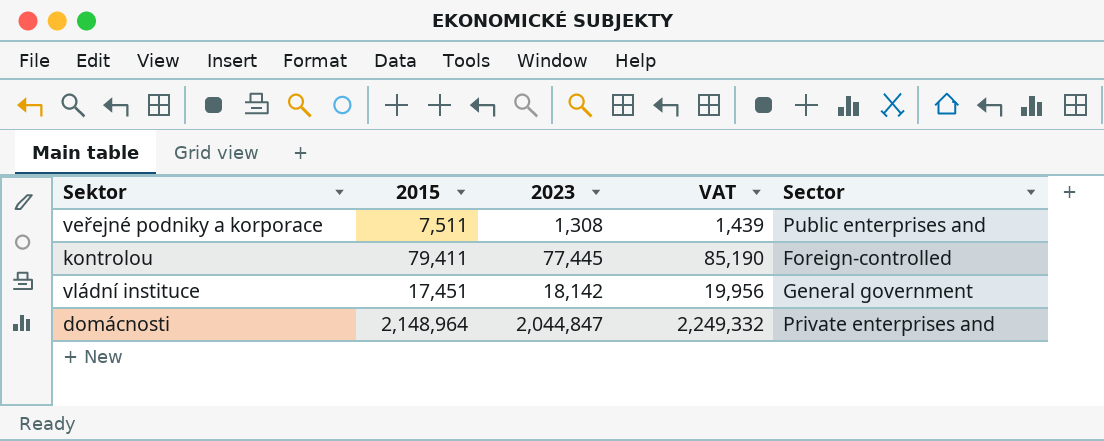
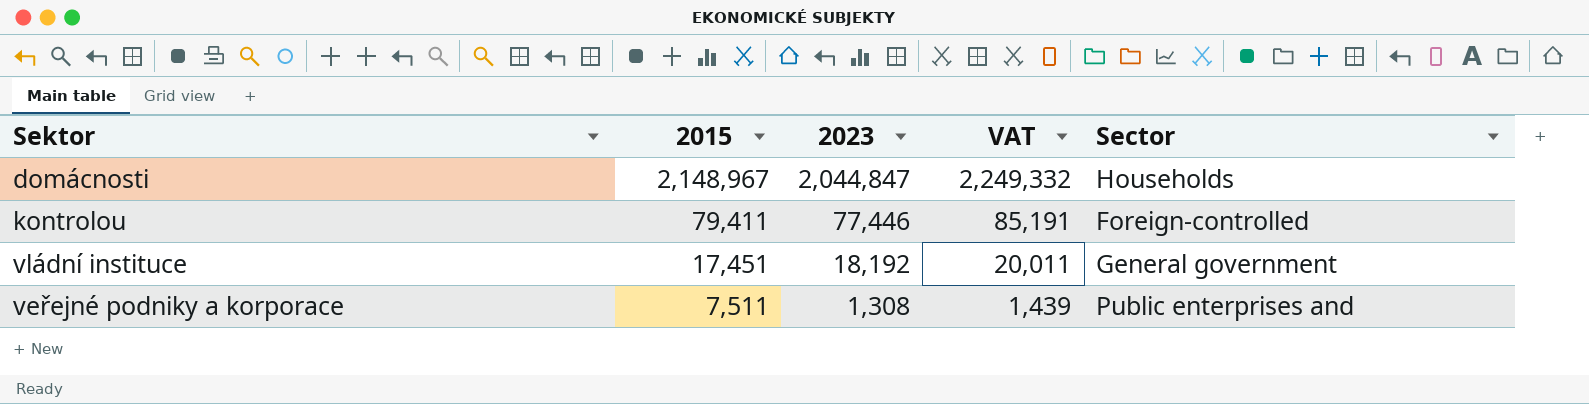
row order: none -> 2015 descending
domácnosti | 2015: 2,148,964 -> 2,148,967
domácnosti | Sector: Private enterprises and -> Households
kontrolou | 2023: 77,445 -> 77,446
kontrolou | VAT: 85,190 -> 85,191
vládní instituce | 2023: 18,142 -> 18,192
vládní instituce | VAT: 19,956 -> 20,011

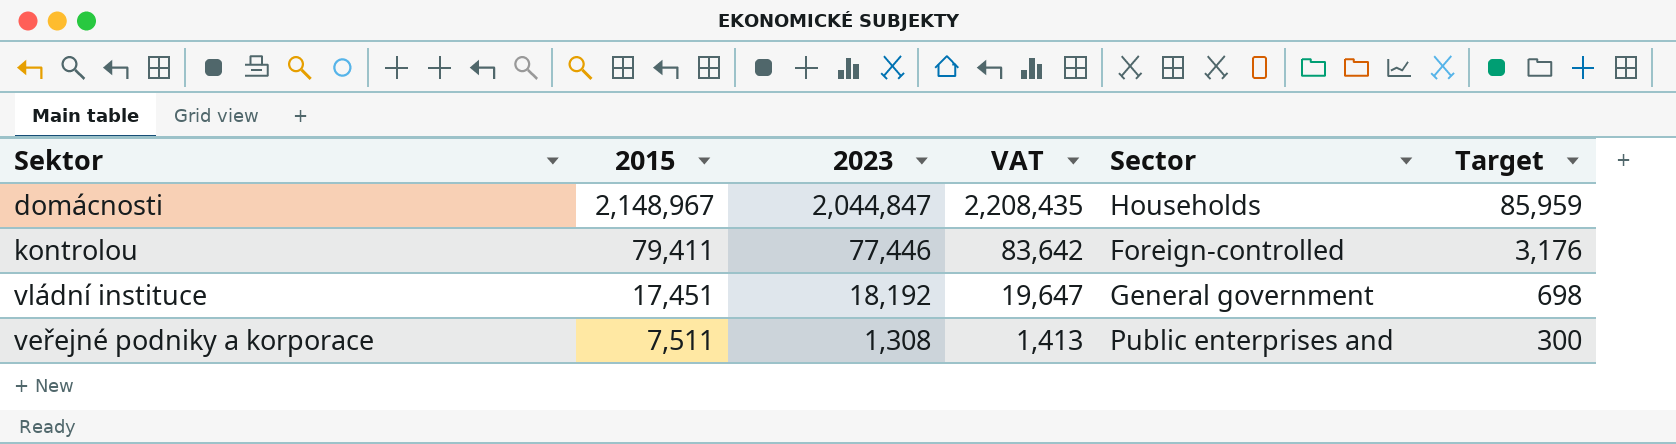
column VAT | formula: [2023] * 1.1 -> [2023] * 1.08
column Target | formula: none -> [2015] * 0.04

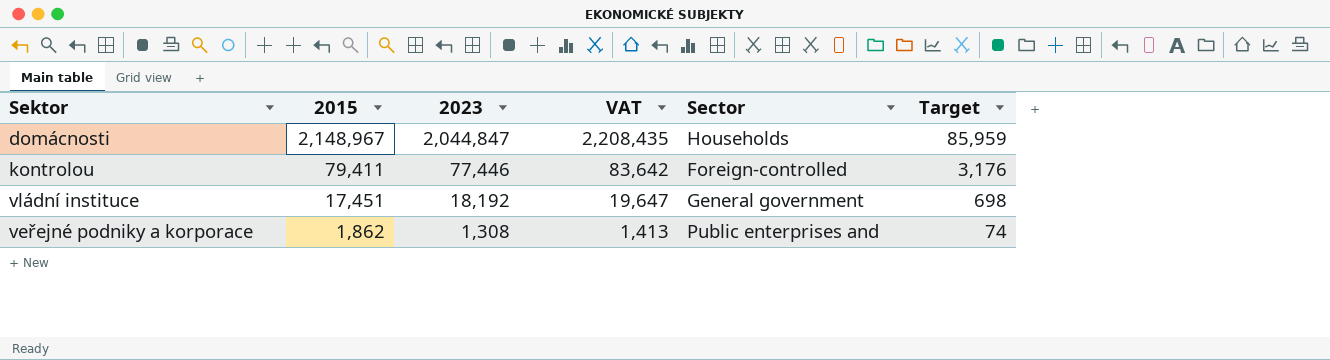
veřejné podniky a korporace | 2015: 7,511 -> 1,862
veřejné podniky a korporace | Target: 300 -> 74

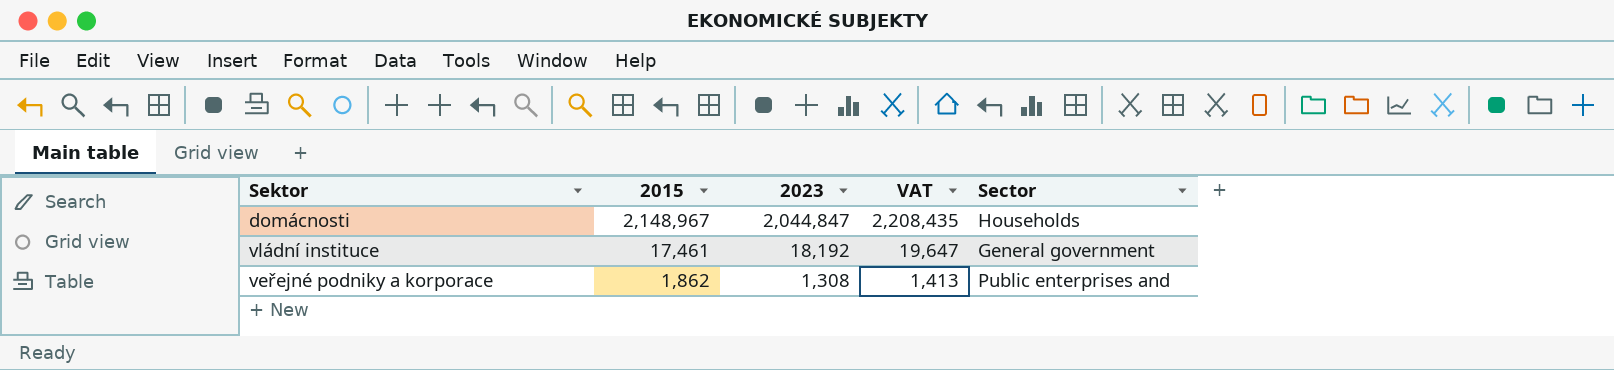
column Target | formula: [2015] * 0.04 -> none
row kontrolou: 79,411 | 77,446 | 83,642 | Foreign-controlled | 3,176 -> none
vládní instituce | 2015: 17,451 -> 17,461

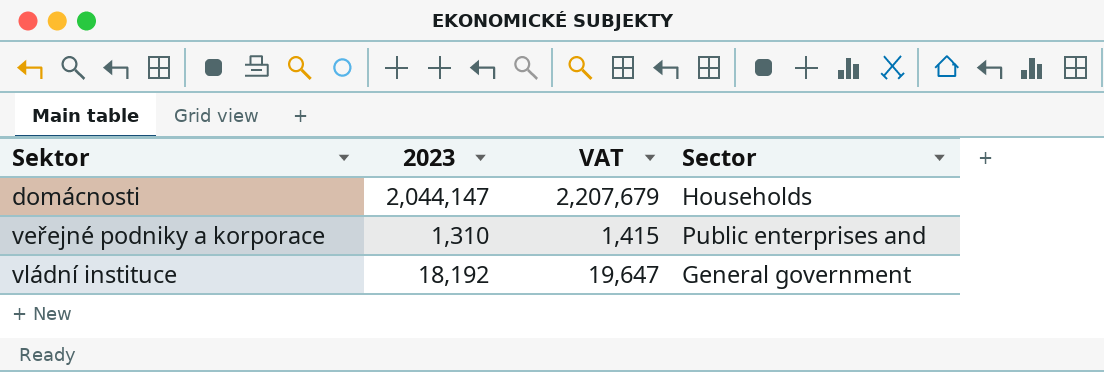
row order: 2015 descending -> Sektor ascending
column 2015 | position: 2 -> none
domácnosti | 2023: 2,044,847 -> 2,044,147
domácnosti | VAT: 2,208,435 -> 2,207,679
veřejné podniky a korporace | 2023: 1,308 -> 1,310
veřejné podniky a korporace | VAT: 1,413 -> 1,415

